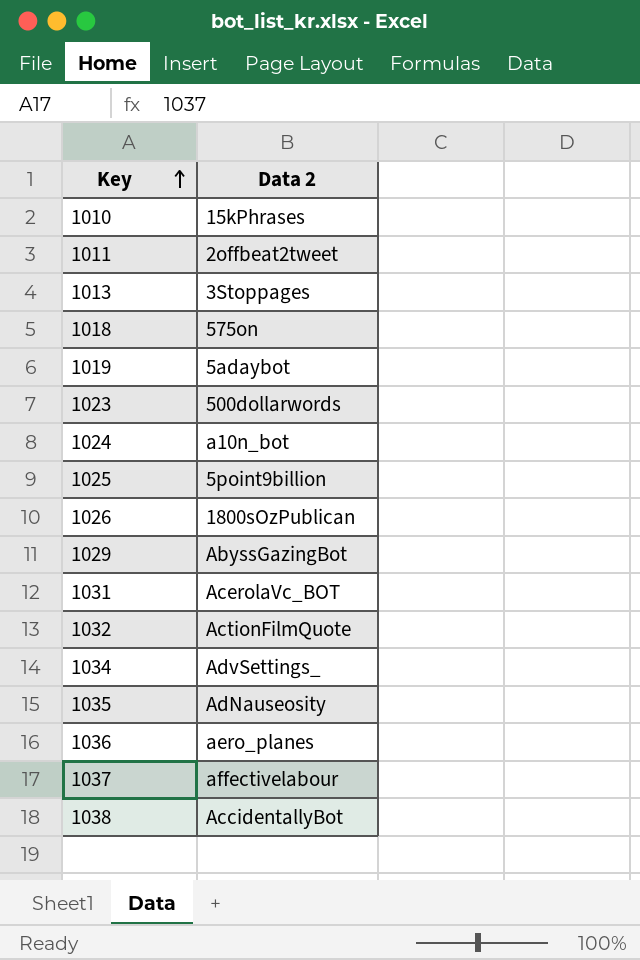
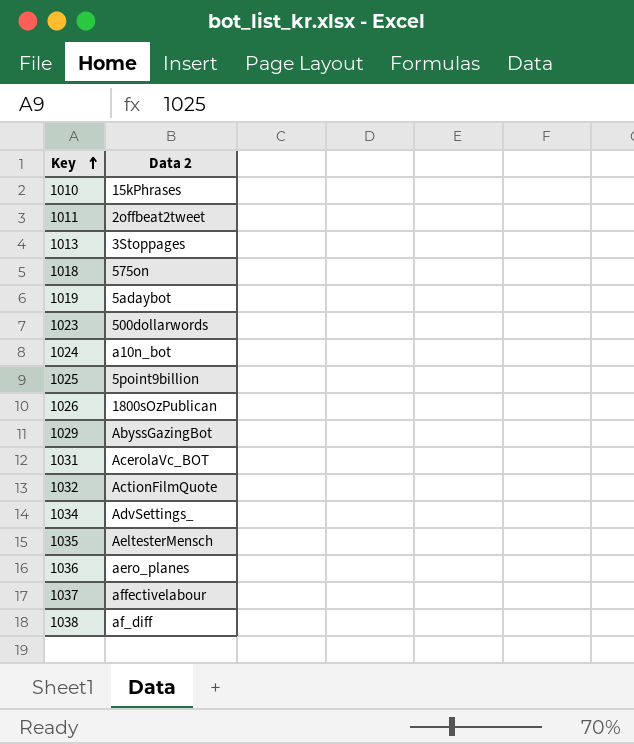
1035 | Data 2: AdNauseosity -> AeltesterMensch
1038 | Data 2: AccidentallyBot -> af_diff

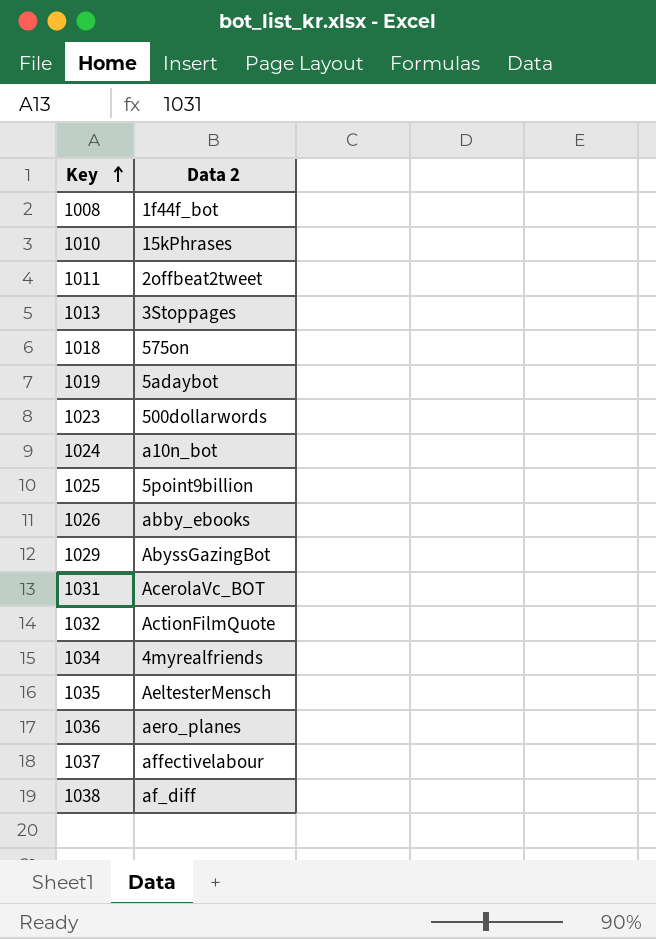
row 1008: none -> 1f44f_bot
1026 | Data 2: 1800sOzPublican -> abby_ebooks
1034 | Data 2: AdvSettings_ -> 4myrealfriends

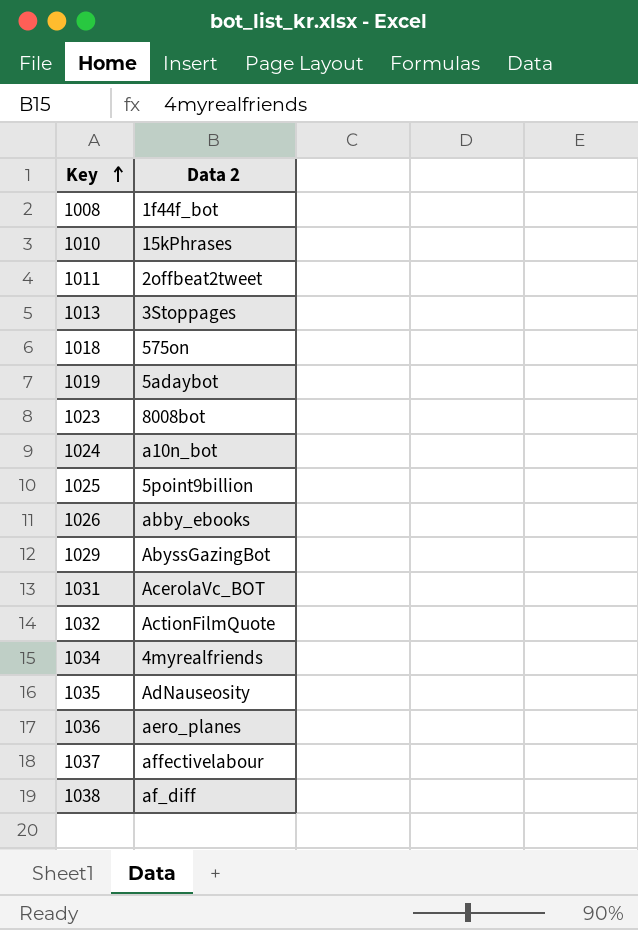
1023 | Data 2: 500dollarwords -> 8008bot
1035 | Data 2: AeltesterMensch -> AdNauseosity

